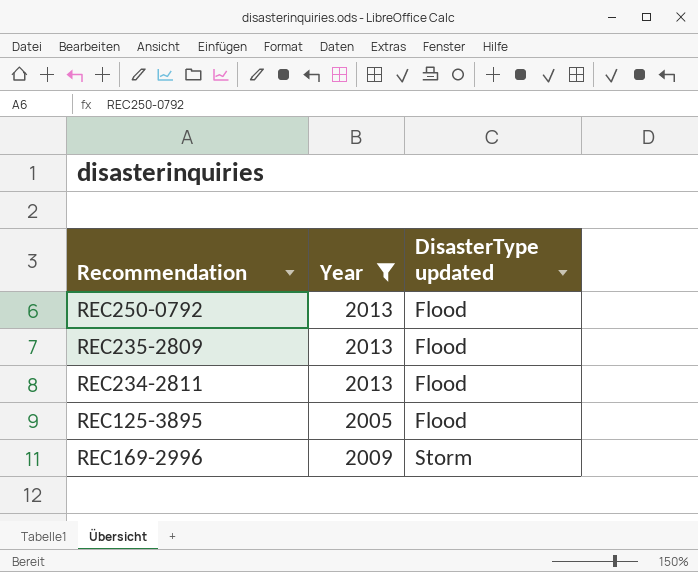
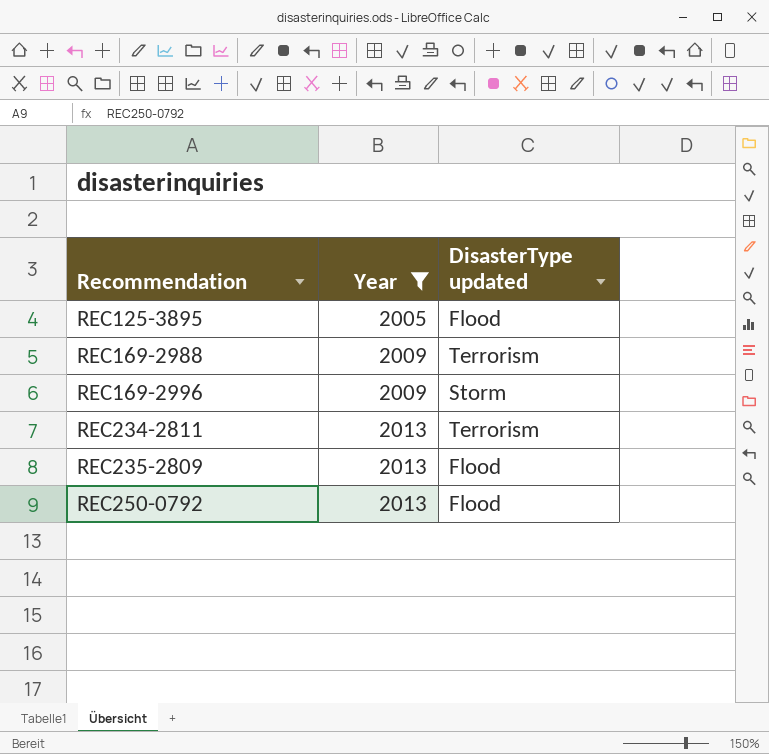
row order: DisasterType updated ascending -> Recommendation ascending
row REC169-2988: none -> 2009 | Terrorism
REC234-2811 | DisasterType updated: Flood -> Terrorism

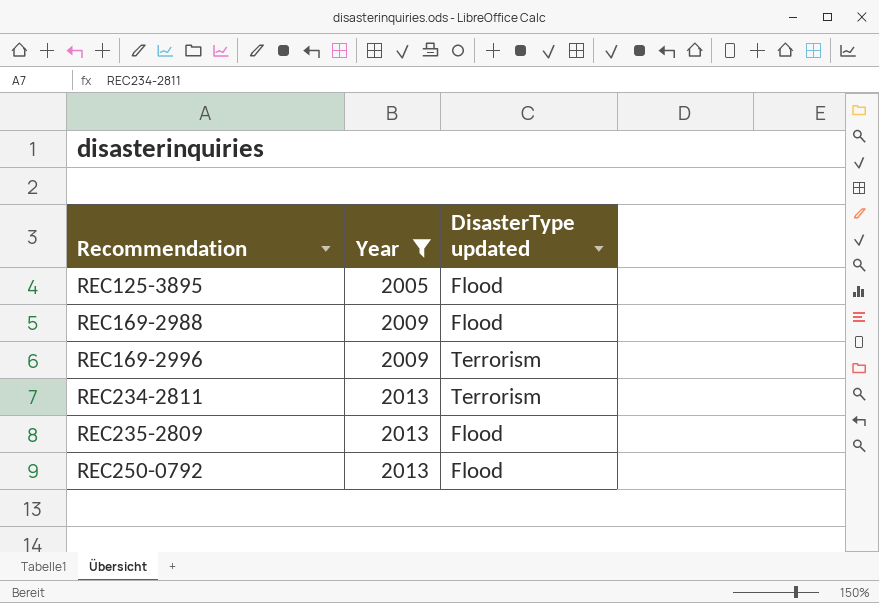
REC169-2988 | DisasterType updated: Terrorism -> Flood
REC169-2996 | DisasterType updated: Storm -> Terrorism

